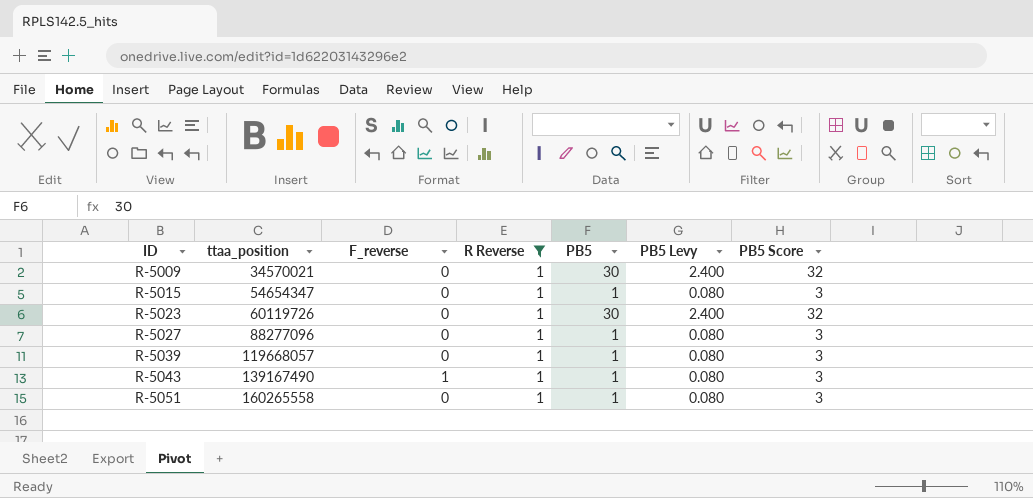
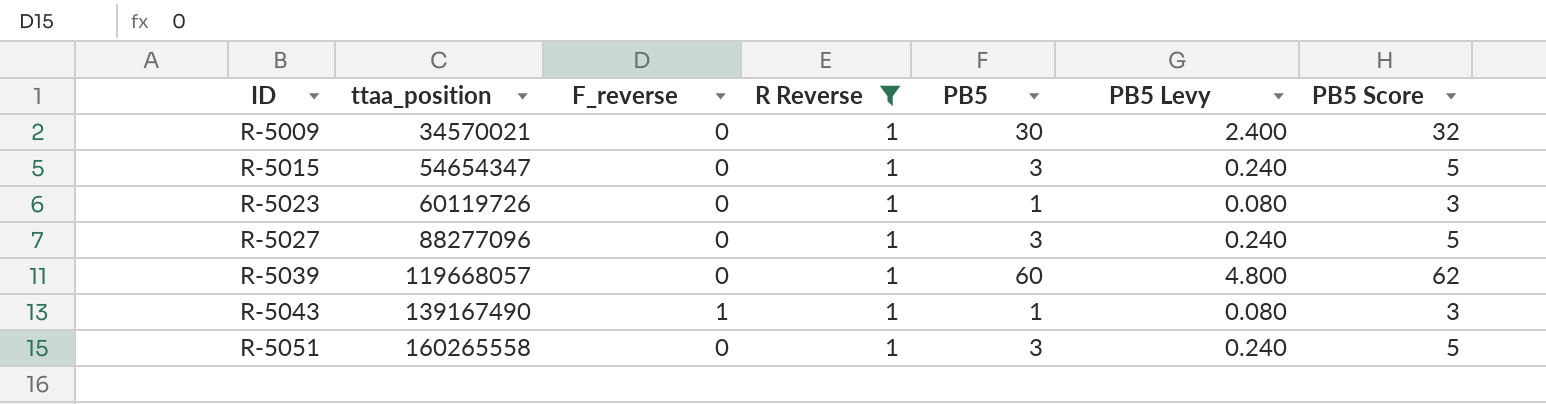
R-5015 | PB5: 1 -> 3
R-5015 | PB5 Levy: 0.080 -> 0.240
R-5015 | PB5 Score: 3 -> 5
R-5023 | PB5: 30 -> 1
R-5023 | PB5 Levy: 2.400 -> 0.080
R-5023 | PB5 Score: 32 -> 3
R-5027 | PB5: 1 -> 3
R-5027 | PB5 Levy: 0.080 -> 0.240
R-5027 | PB5 Score: 3 -> 5
R-5039 | PB5: 1 -> 60
R-5039 | PB5 Levy: 0.080 -> 4.800
R-5039 | PB5 Score: 3 -> 62
R-5051 | PB5: 1 -> 3
R-5051 | PB5 Levy: 0.080 -> 0.240
R-5051 | PB5 Score: 3 -> 5

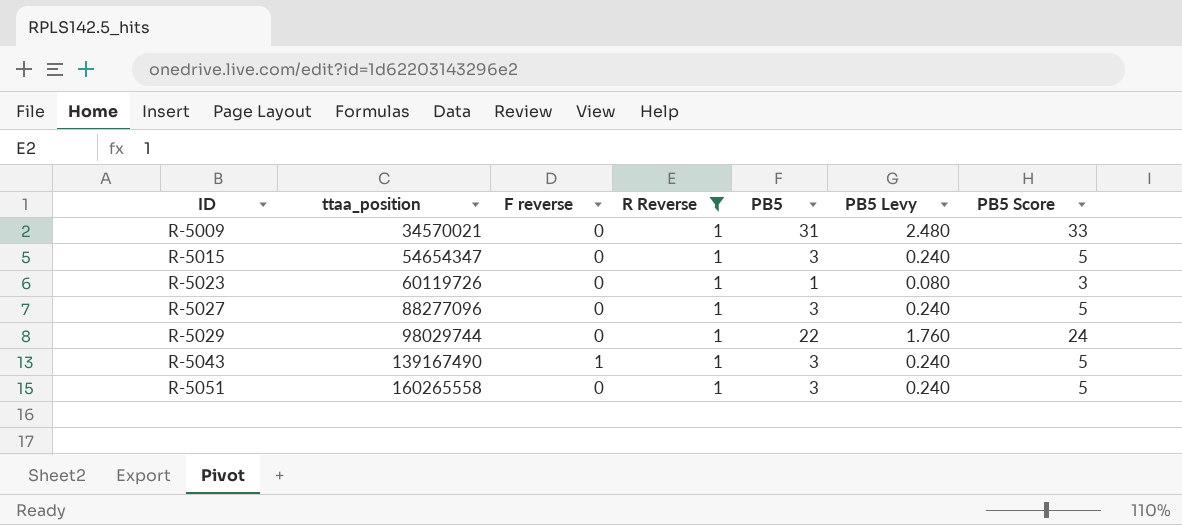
column name: F_reverse -> F reverse
row R-5039: 119668057 | 0 | 1 | 60 | 4.800 | 62 -> none
R-5009 | PB5: 30 -> 31
R-5009 | PB5 Levy: 2.400 -> 2.480
R-5009 | PB5 Score: 32 -> 33
row R-5029: none -> 98029744 | 0 | 1 | 22 | 1.760 | 24
R-5043 | PB5: 1 -> 3
R-5043 | PB5 Levy: 0.080 -> 0.240
R-5043 | PB5 Score: 3 -> 5

